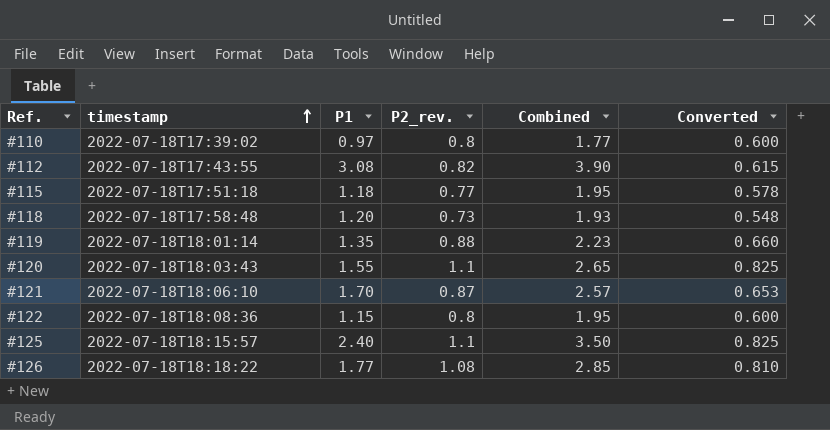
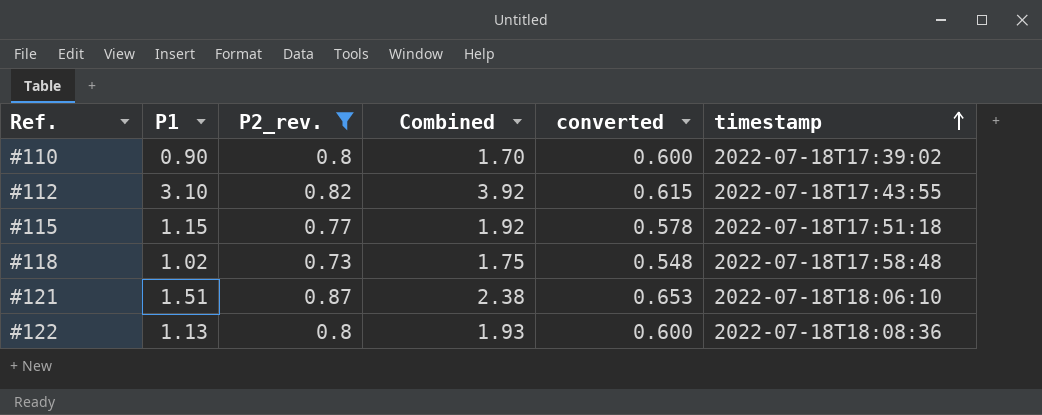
filter: none -> P2_rev. <= 0.87
column name: Converted -> converted
column timestamp | position: 2 -> 6
#110 | P1: 0.97 -> 0.90
#110 | Combined: 1.77 -> 1.70
#112 | P1: 3.08 -> 3.10
#112 | Combined: 3.90 -> 3.92
#115 | P1: 1.18 -> 1.15
#115 | Combined: 1.95 -> 1.92
#118 | P1: 1.20 -> 1.02
#118 | Combined: 1.93 -> 1.75
#121 | P1: 1.70 -> 1.51
#121 | Combined: 2.57 -> 2.38
#122 | P1: 1.15 -> 1.13
#122 | Combined: 1.95 -> 1.93

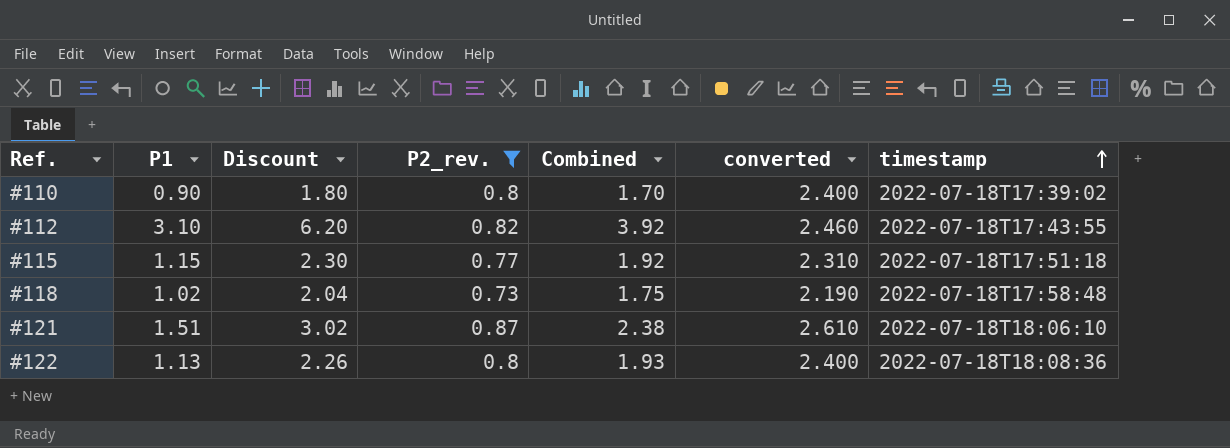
column Discount | formula: none -> [P1] * 2
column converted | formula: [P2_rev.] * 0.75 -> [P2_rev.] * 3

